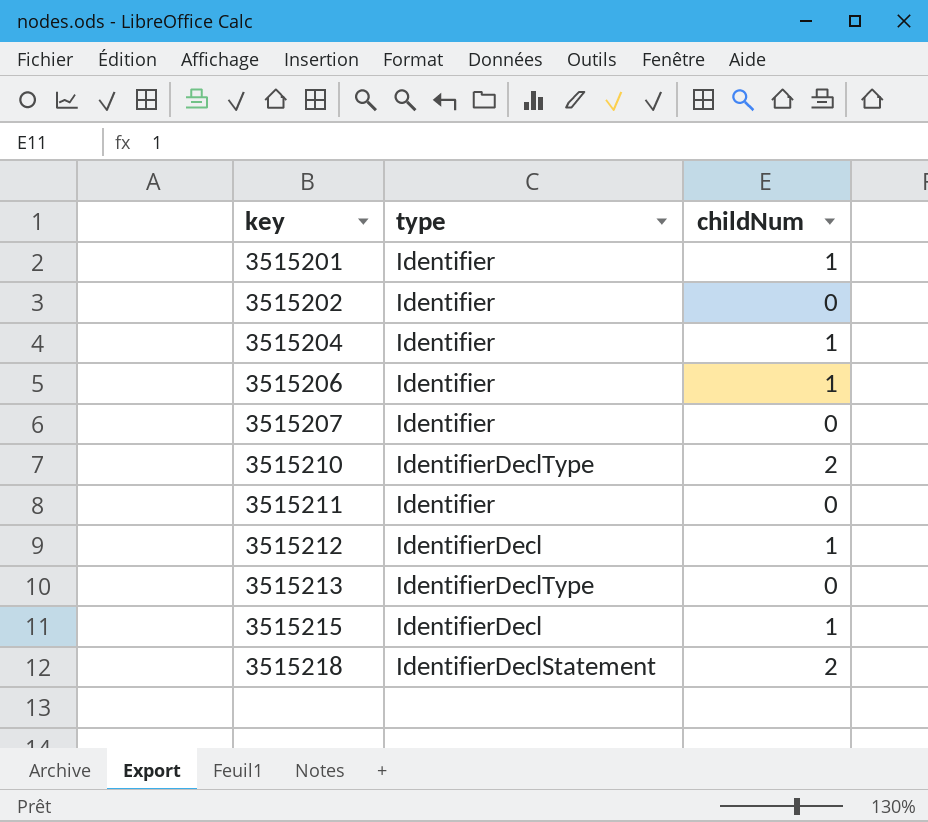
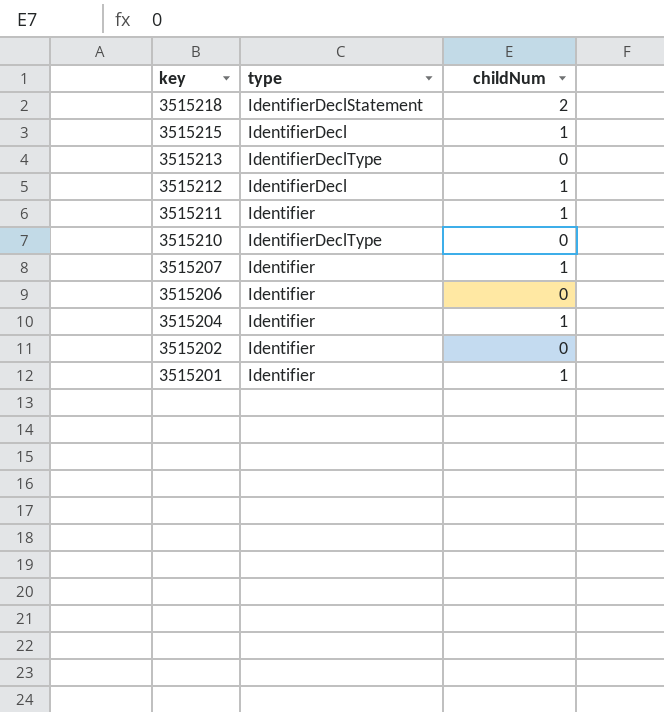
row order: key ascending -> key descending
3515211 | childNum: 0 -> 1
3515210 | childNum: 2 -> 0
3515207 | childNum: 0 -> 1
3515206 | childNum: 1 -> 0

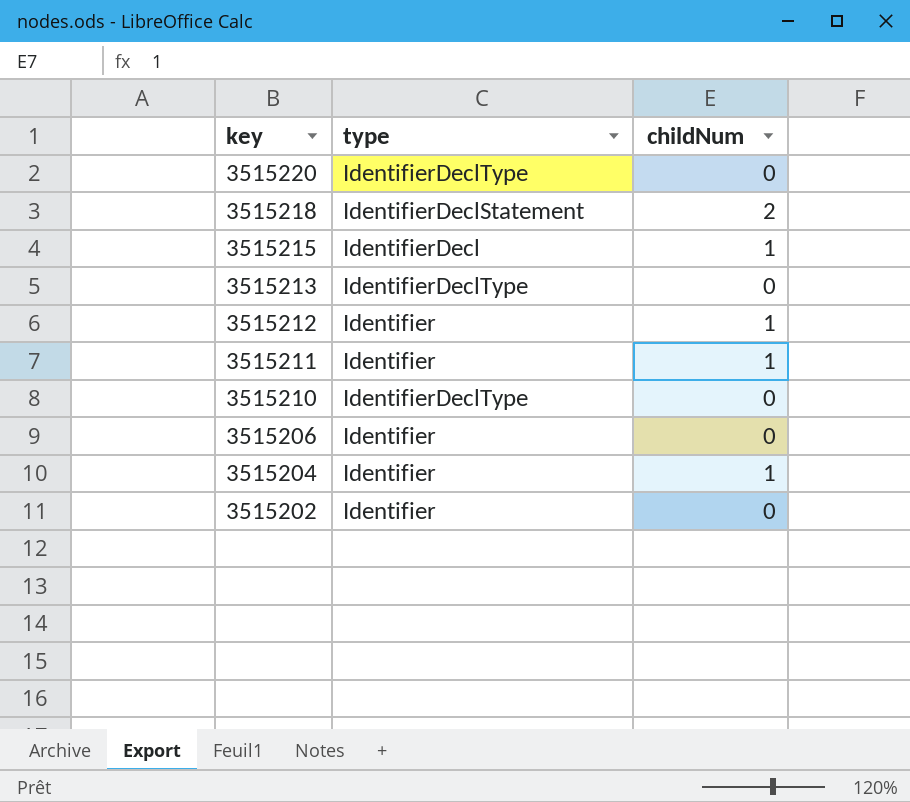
row 3515207: Identifier | 1 -> none
row 3515201: Identifier | 1 -> none
row 3515220: none -> IdentifierDeclType | 0
3515212 | type: IdentifierDecl -> Identifier

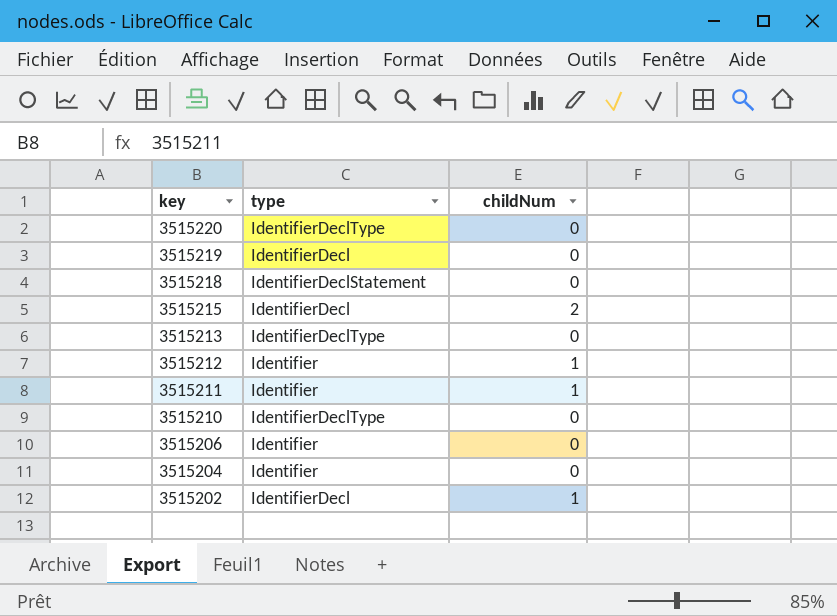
row 3515219: none -> IdentifierDecl | 0
3515218 | childNum: 2 -> 0
3515215 | childNum: 1 -> 2
3515204 | childNum: 1 -> 0
3515202 | type: Identifier -> IdentifierDecl
3515202 | childNum: 0 -> 1

